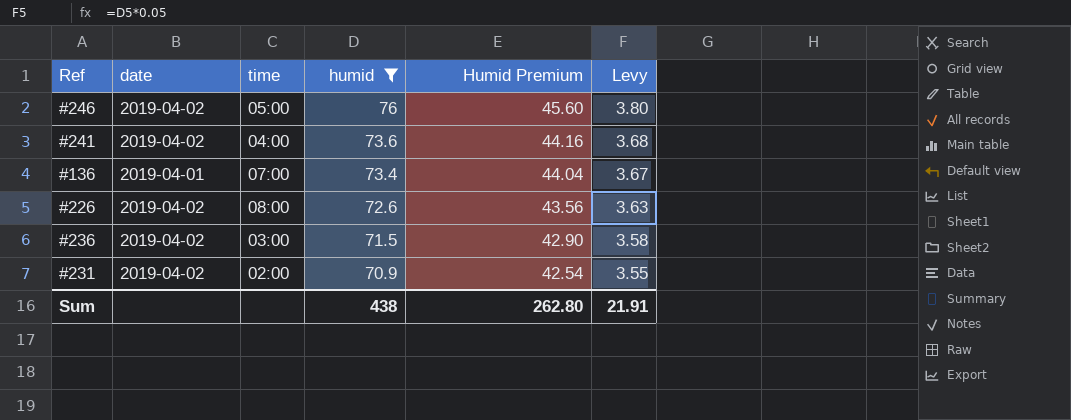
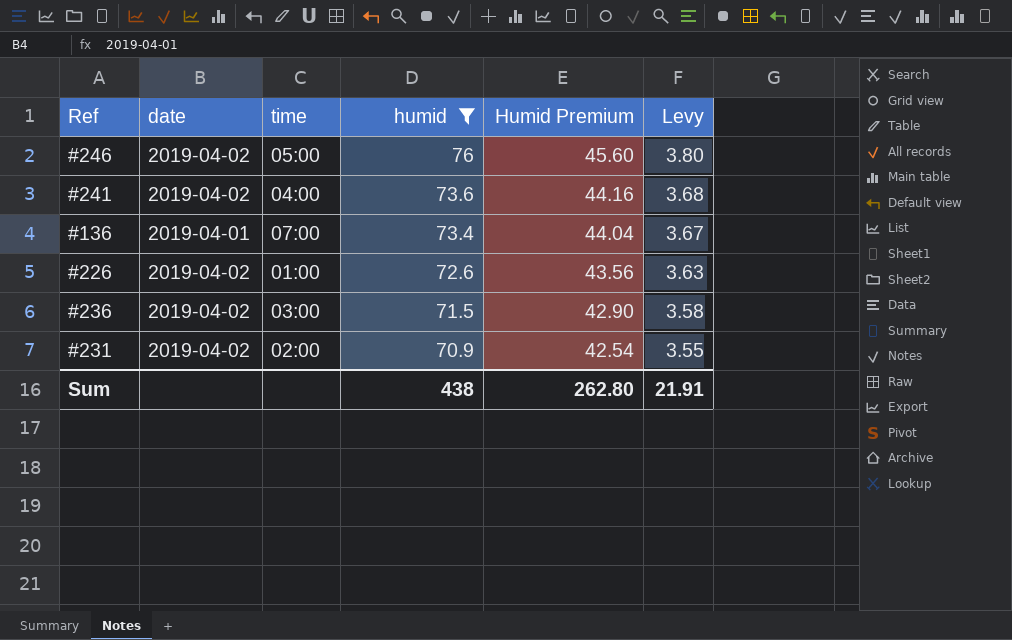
#226 | time: 08:00 -> 01:00

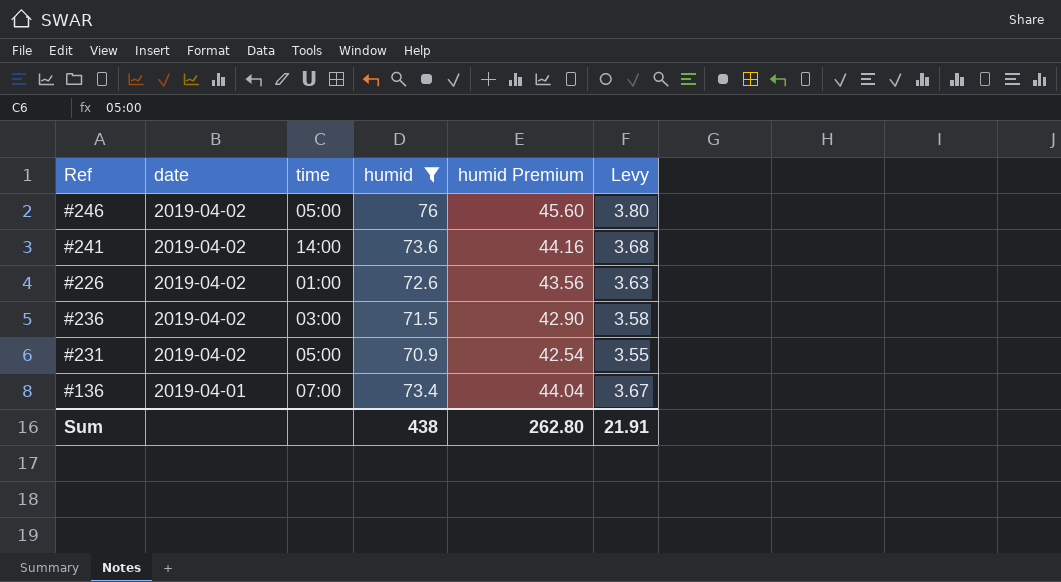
row order: humid descending -> date descending
column name: Humid Premium -> humid Premium
#241 | time: 04:00 -> 14:00
#231 | time: 02:00 -> 05:00

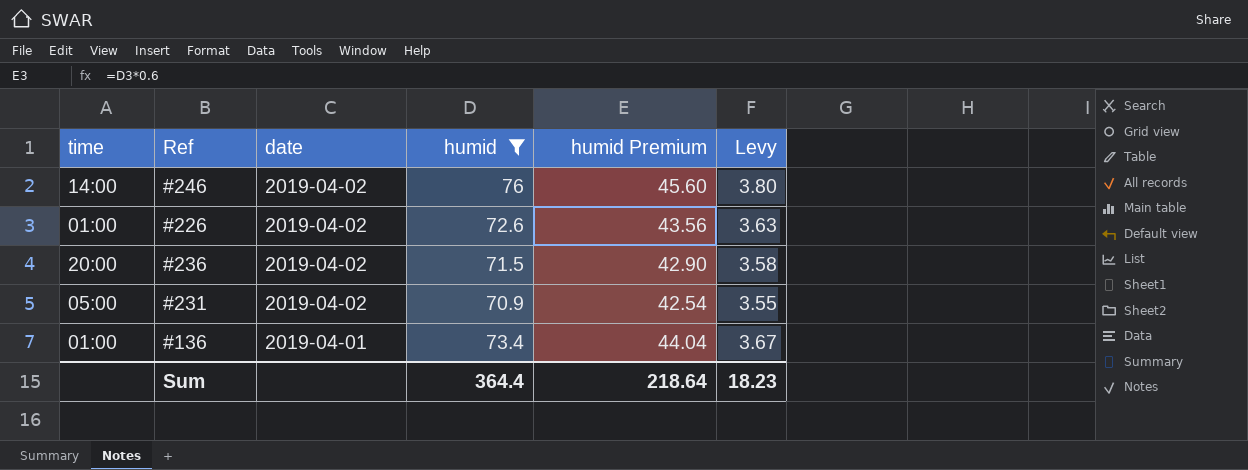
column time | position: 3 -> 1
row #241: 2019-04-02 | 14:00 | 73.6 | 44.16 | 3.68 -> none
#246 | time: 05:00 -> 14:00
#236 | time: 03:00 -> 20:00
#136 | time: 07:00 -> 01:00
Sum | humid: 438 -> 364.4
Sum | humid Premium: 262.80 -> 218.64
Sum | Levy: 21.91 -> 18.23

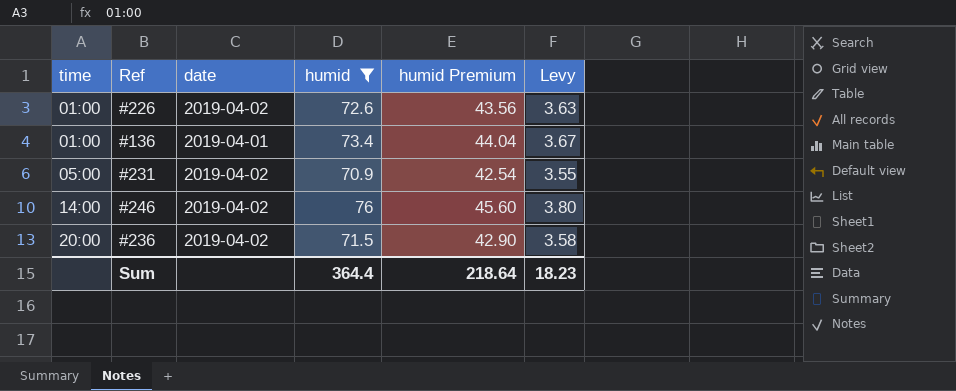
row order: date descending -> time ascending

